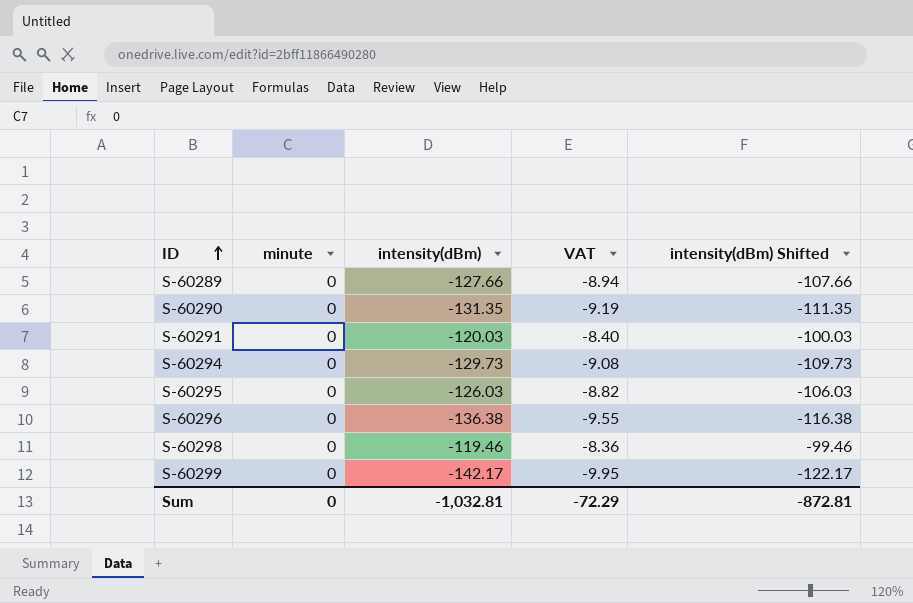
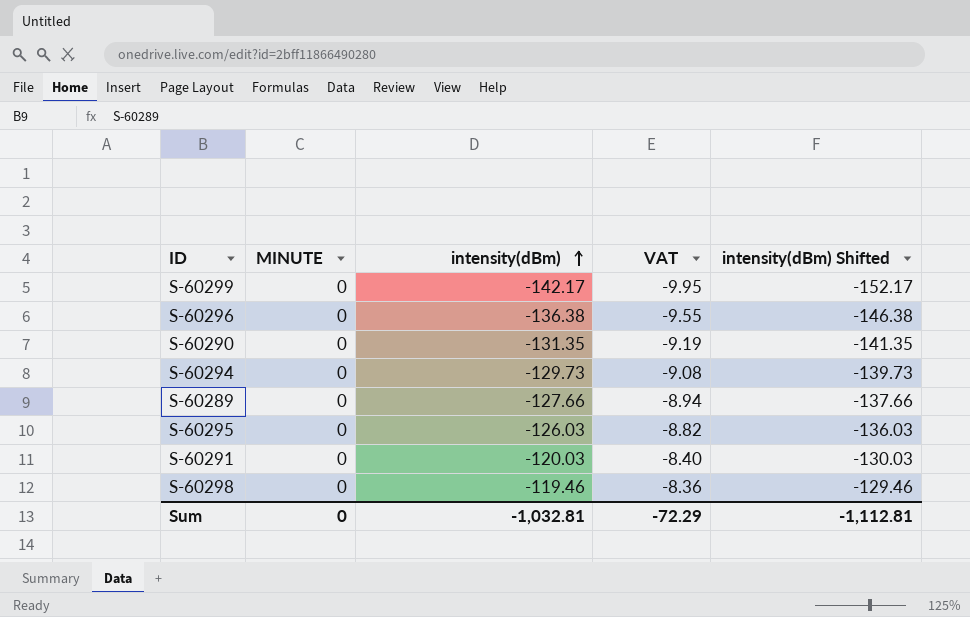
row order: ID ascending -> intensity(dBm) ascending
column name: minute -> MINUTE
column intensity(dBm) Shifted | formula: [intensity(dBm)] + 20 -> [intensity(dBm)] - 10
Sum | intensity(dBm) Shifted: -872.81 -> -1,112.81

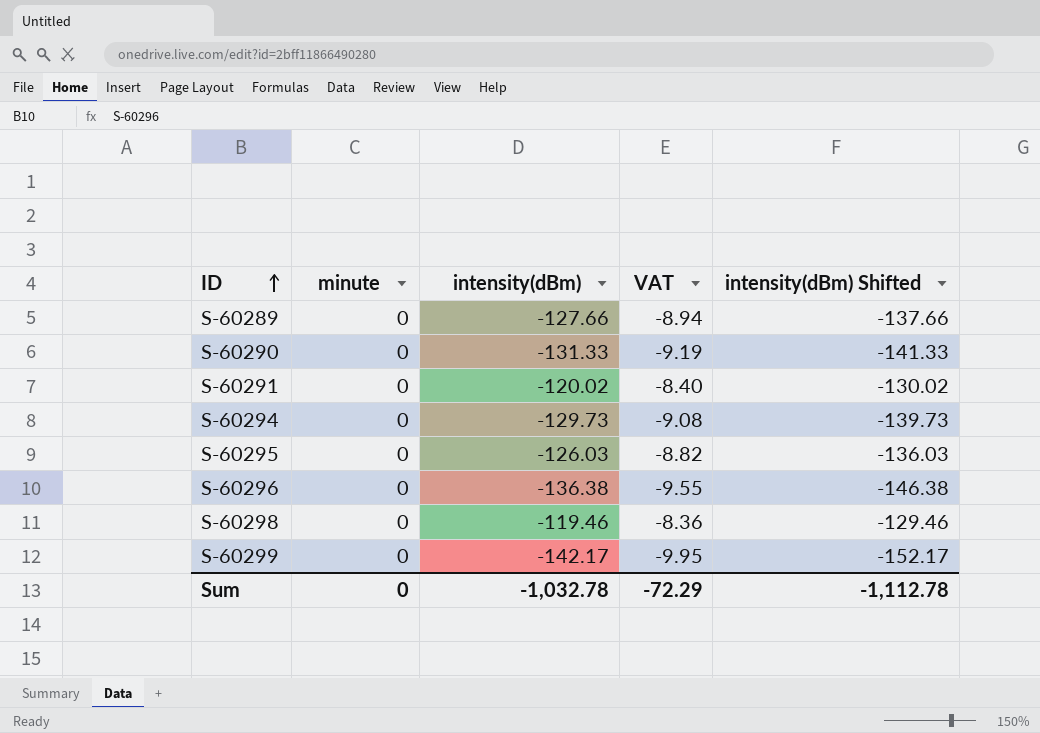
row order: intensity(dBm) ascending -> ID ascending
column name: MINUTE -> minute
S-60290 | intensity(dBm): -131.35 -> -131.33
S-60290 | intensity(dBm) Shifted: -141.35 -> -141.33
S-60291 | intensity(dBm): -120.03 -> -120.02
S-60291 | intensity(dBm) Shifted: -130.03 -> -130.02
Sum | intensity(dBm): -1,032.81 -> -1,032.78
Sum | intensity(dBm) Shifted: -1,112.81 -> -1,112.78

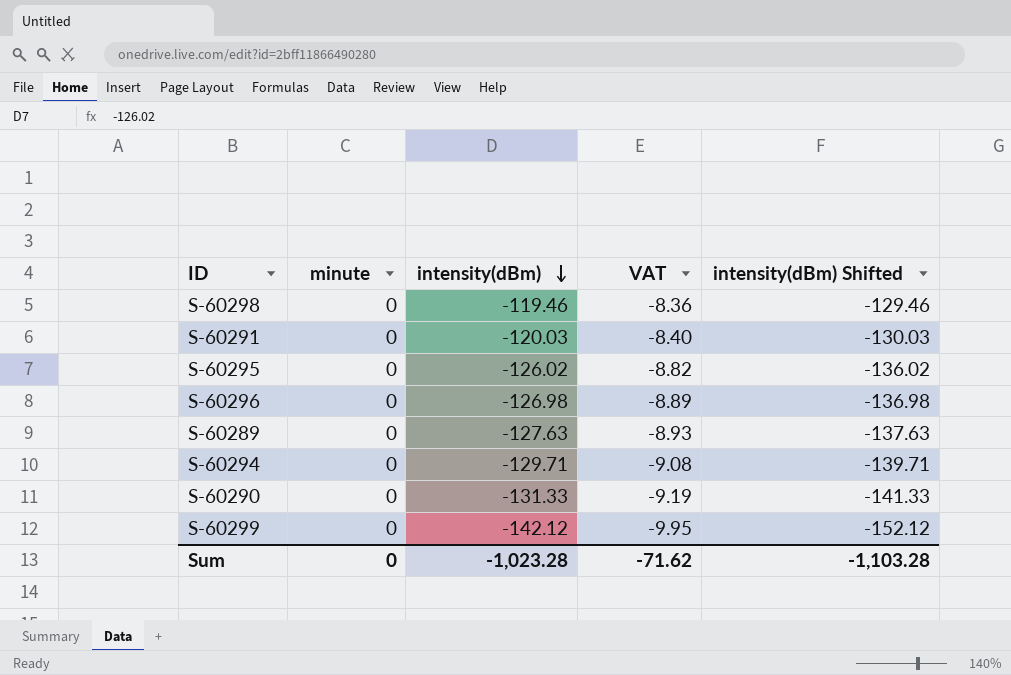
row order: ID ascending -> intensity(dBm) descending
S-60291 | intensity(dBm): -120.02 -> -120.03
S-60291 | intensity(dBm) Shifted: -130.02 -> -130.03
S-60295 | intensity(dBm): -126.03 -> -126.02
S-60295 | intensity(dBm) Shifted: -136.03 -> -136.02
S-60296 | intensity(dBm): -136.38 -> -126.98
S-60296 | VAT: -9.55 -> -8.89
S-60296 | intensity(dBm) Shifted: -146.38 -> -136.98
S-60289 | intensity(dBm): -127.66 -> -127.63
S-60289 | VAT: -8.94 -> -8.93
S-60289 | intensity(dBm) Shifted: -137.66 -> -137.63
S-60294 | intensity(dBm): -129.73 -> -129.71
S-60294 | intensity(dBm) Shifted: -139.73 -> -139.71
S-60299 | intensity(dBm): -142.17 -> -142.12
S-60299 | intensity(dBm) Shifted: -152.17 -> -152.12
Sum | intensity(dBm): -1,032.78 -> -1,023.28
Sum | VAT: -72.29 -> -71.62
Sum | intensity(dBm) Shifted: -1,112.78 -> -1,103.28

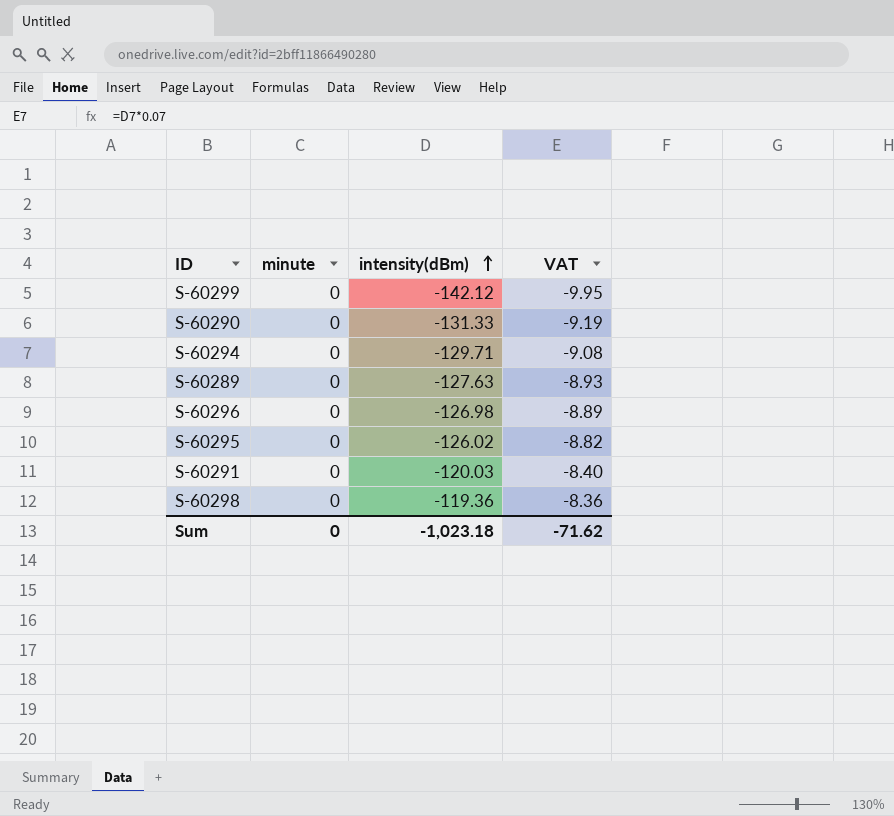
row order: intensity(dBm) descending -> intensity(dBm) ascending
column intensity(dBm) Shifted | formula: [intensity(dBm)] - 10 -> none
S-60298 | intensity(dBm): -119.46 -> -119.36
Sum | intensity(dBm): -1,023.28 -> -1,023.18

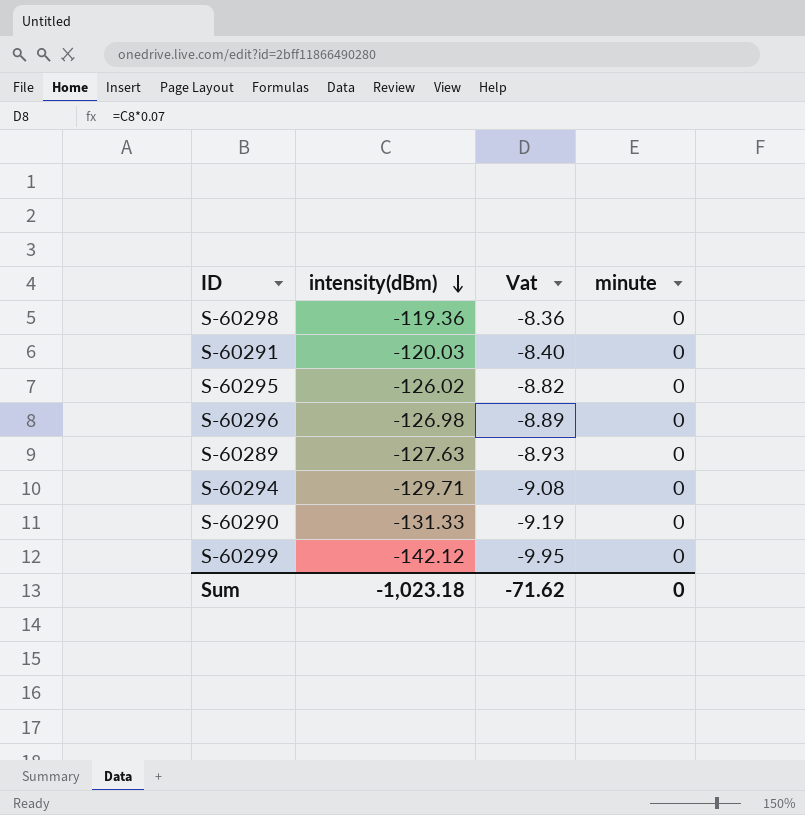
row order: intensity(dBm) ascending -> intensity(dBm) descending
column name: VAT -> Vat
column minute | position: 2 -> 4

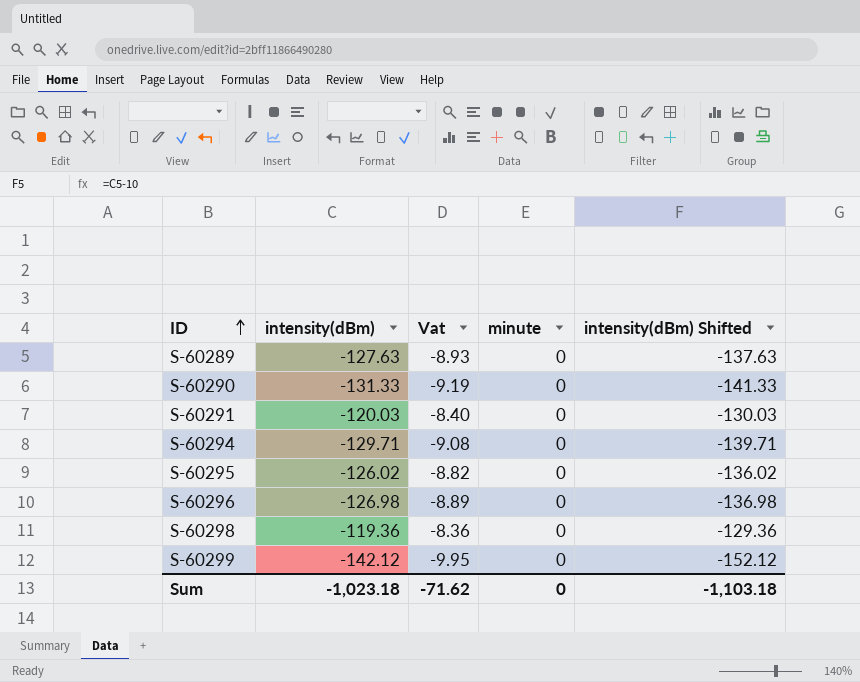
row order: intensity(dBm) descending -> ID ascending
column intensity(dBm) Shifted | formula: none -> [intensity(dBm)] - 10

